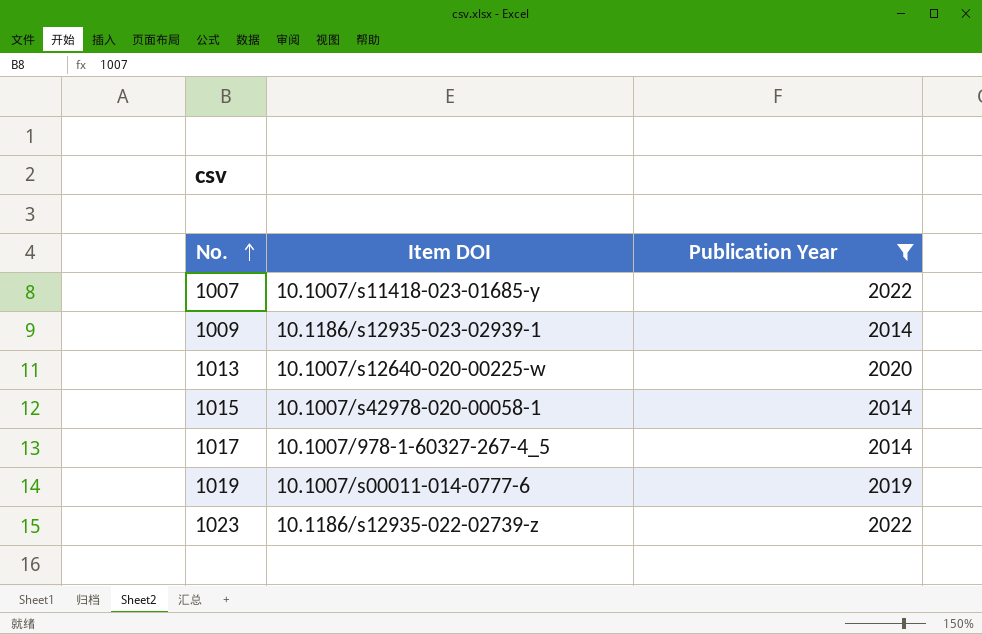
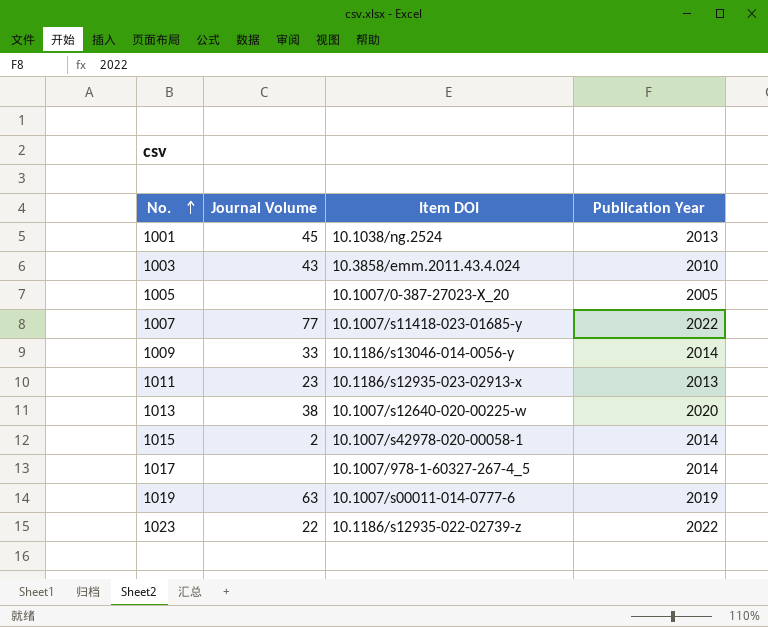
filter: Publication Year >= 2014 -> none
column Journal Volume | position: none -> 2
1009 | Item DOI: 10.1186/s12935-023-02939-1 -> 10.1186/s13046-014-0056-y

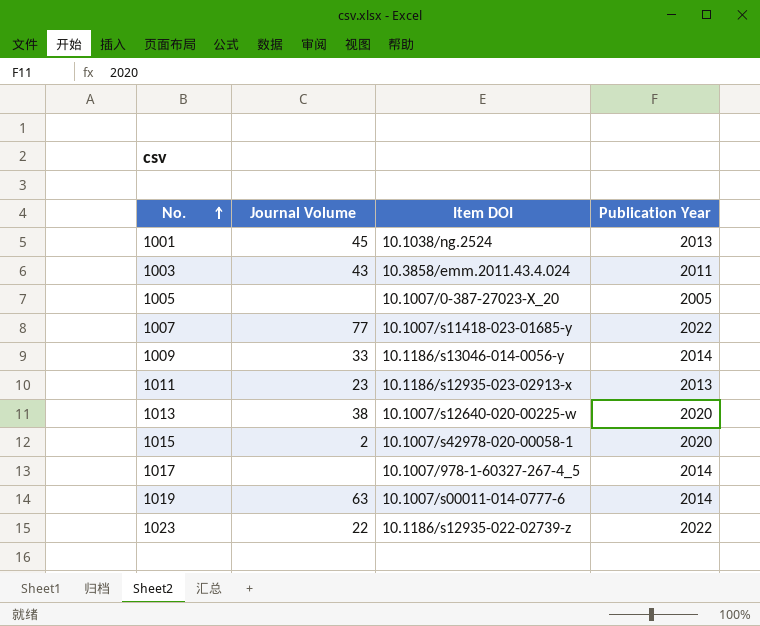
1003 | Publication Year: 2010 -> 2011
1015 | Publication Year: 2014 -> 2020
1019 | Publication Year: 2019 -> 2014

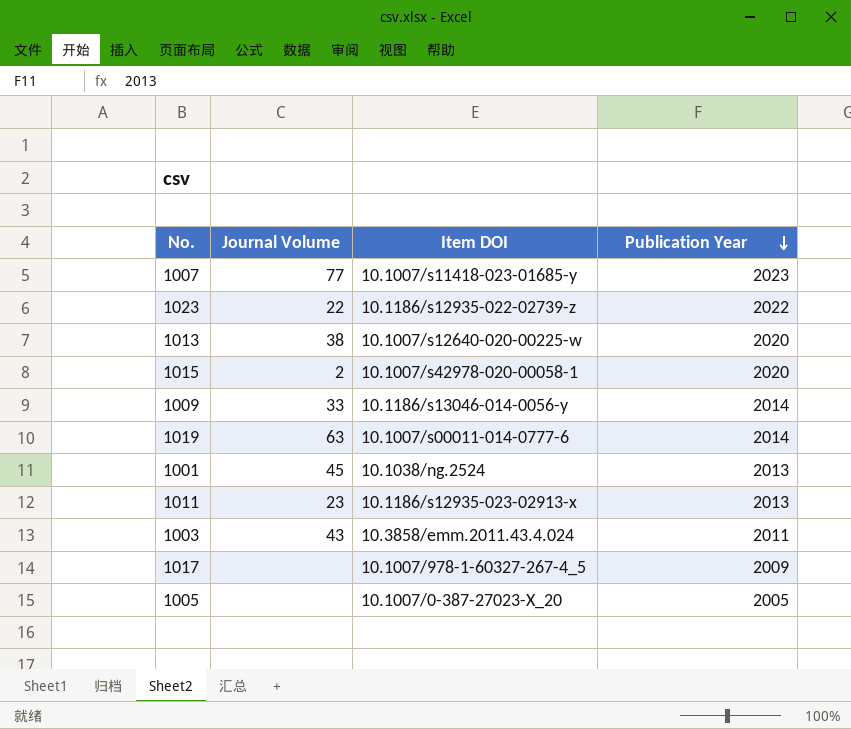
row order: No. ascending -> Publication Year descending
1007 | Publication Year: 2022 -> 2023
1017 | Publication Year: 2014 -> 2009

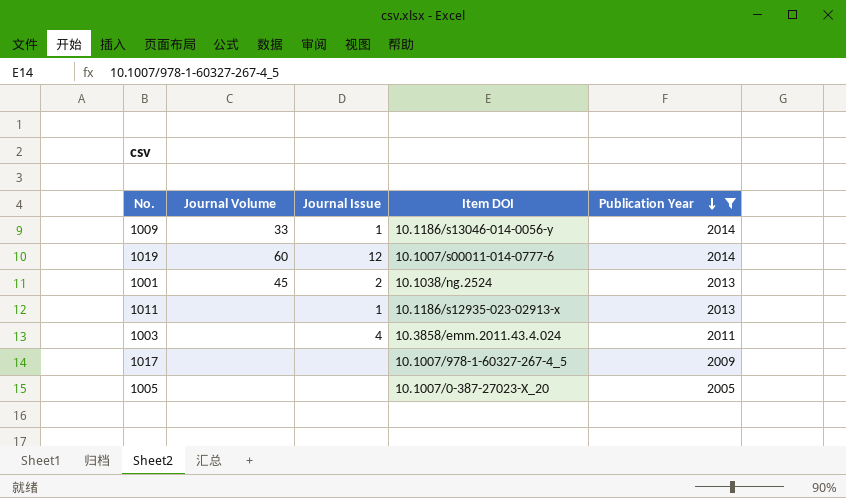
filter: none -> Publication Year <= 2014
column Journal Issue | position: none -> 3
1019 | Journal Volume: 63 -> 60
1011 | Journal Volume: 23 -> none
1003 | Journal Volume: 43 -> none

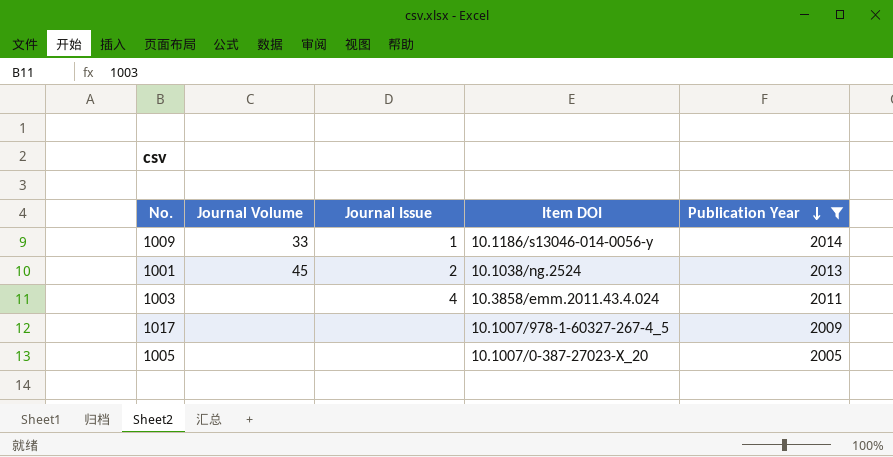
row 1019: 60 | 12 | 10.1007/s00011-014-0777-6 | 2014 -> none
row 1011: none | 1 | 10.1186/s12935-023-02913-x | 2013 -> none

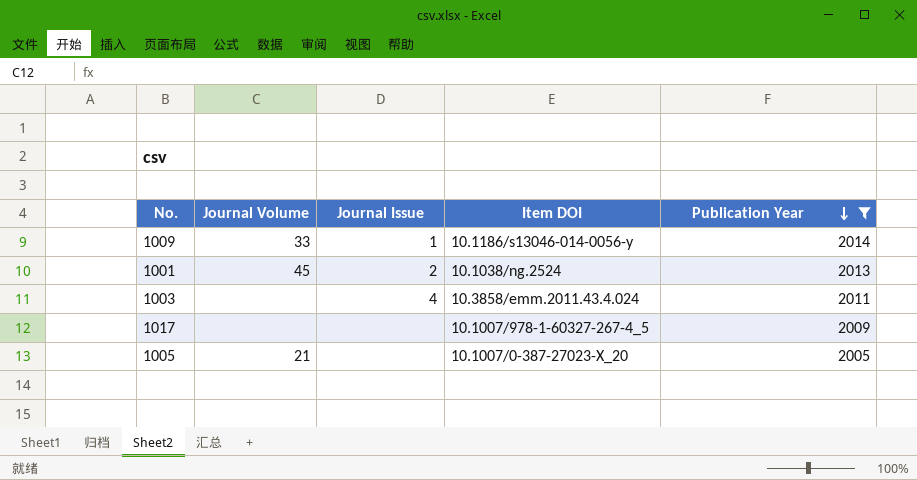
1005 | Journal Volume: none -> 21

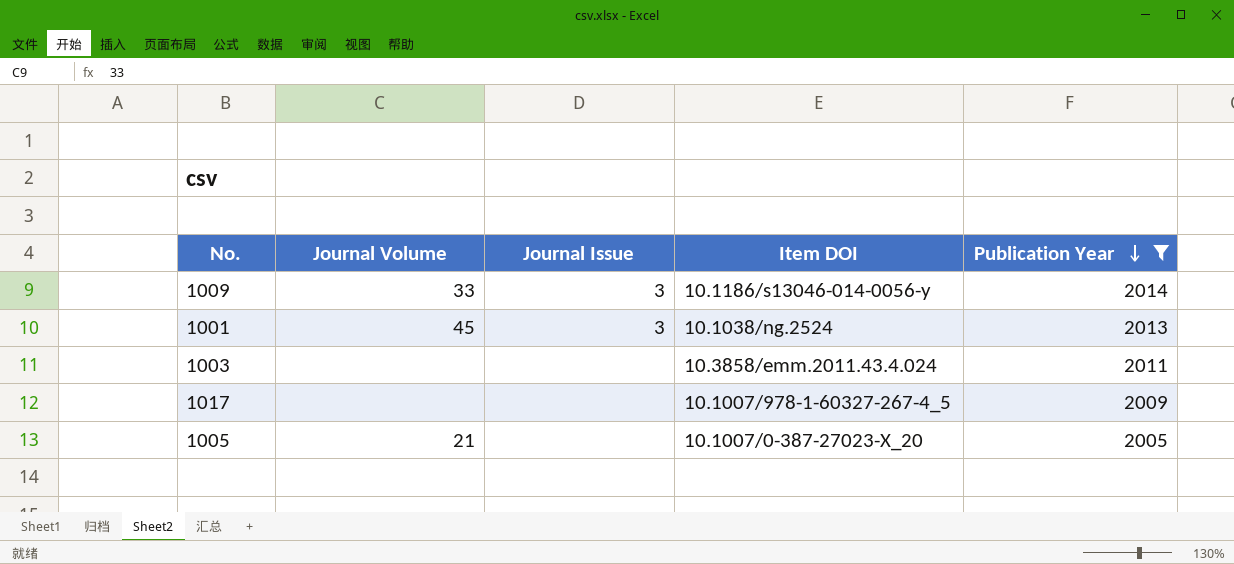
1009 | Journal Issue: 1 -> 3
1001 | Journal Issue: 2 -> 3
1003 | Journal Issue: 4 -> none

